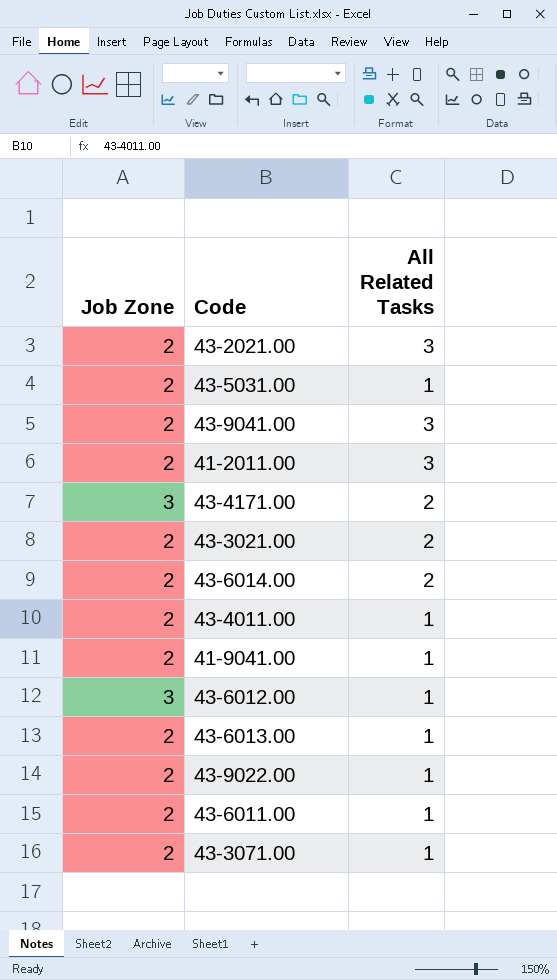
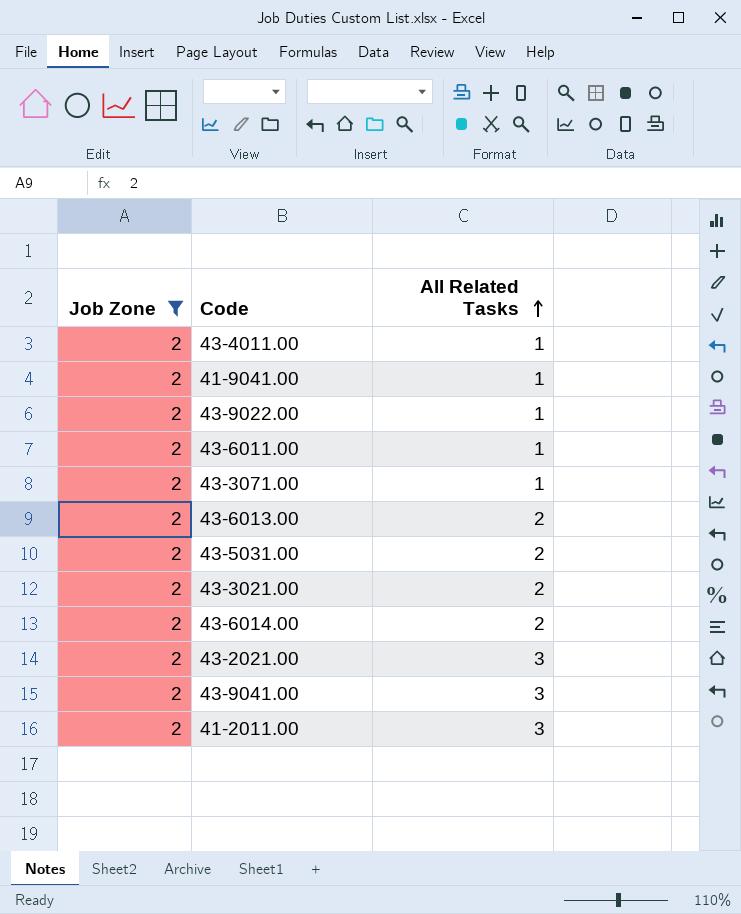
filter: none -> Job Zone = 2
row order: none -> All Related Tasks ascending
43-6013.00 | All Related Tasks: 1 -> 2
43-5031.00 | All Related Tasks: 1 -> 2

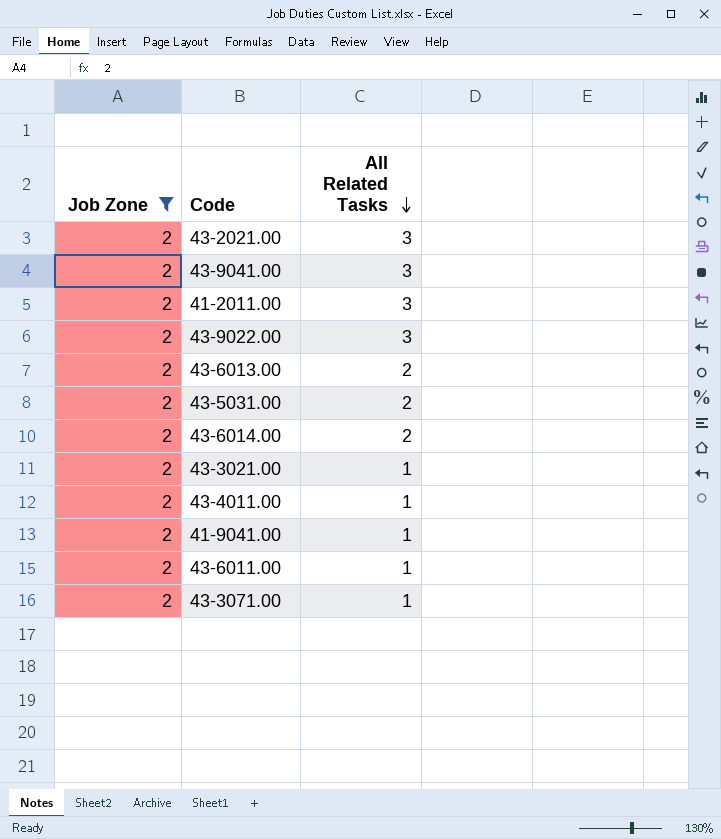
row order: All Related Tasks ascending -> All Related Tasks descending
43-9022.00 | All Related Tasks: 1 -> 3
43-3021.00 | All Related Tasks: 2 -> 1

